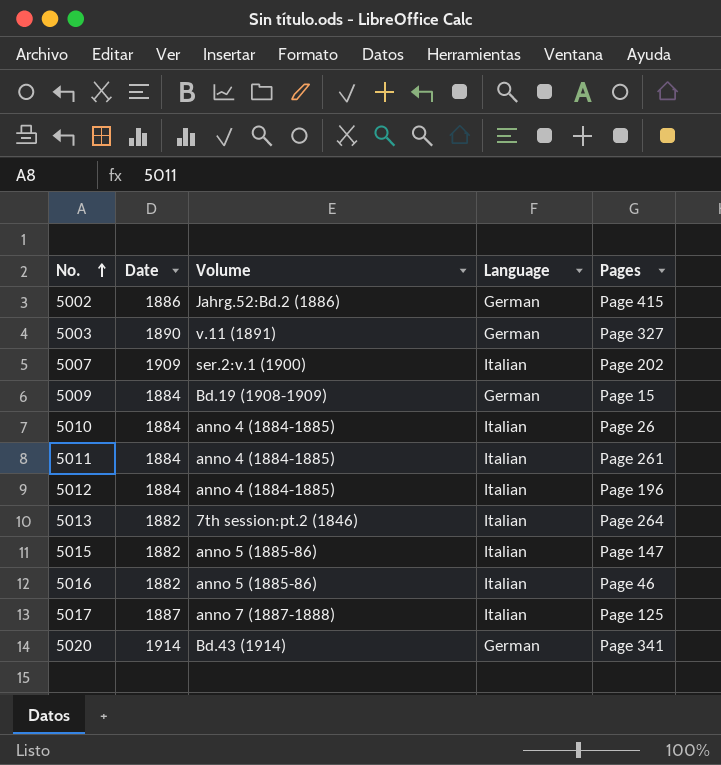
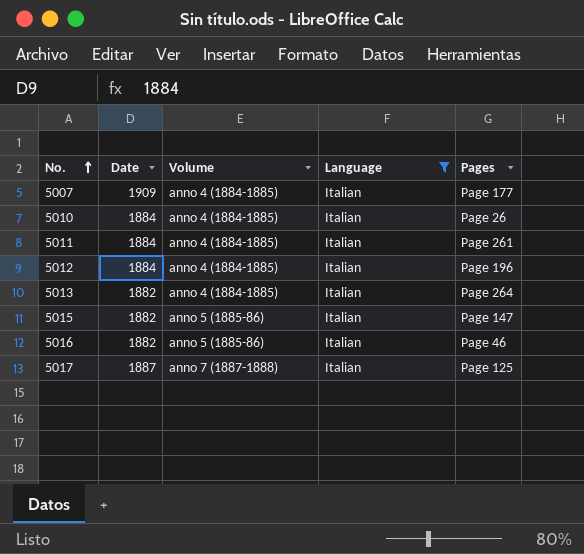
filter: none -> Language = Italian
5007 | Volume: ser.2:v.1 (1900) -> anno 4 (1884-1885)
5007 | Pages: Page 202 -> Page 177
5013 | Volume: 7th session:pt.2 (1846) -> anno 4 (1884-1885)

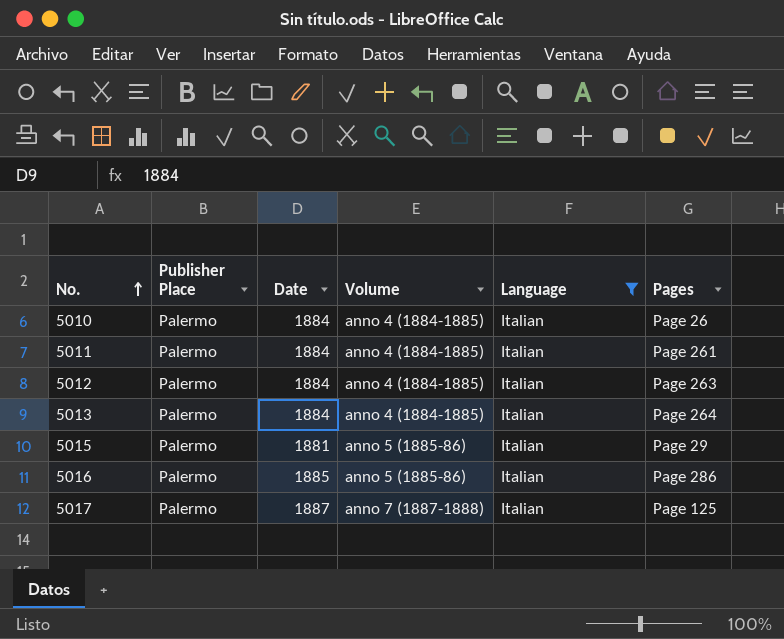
column Publisher Place | position: none -> 2
row 5007: 1909 | anno 4 (1884-1885) | Italian | Page 177 -> none
5012 | Pages: Page 196 -> Page 263
5013 | Date: 1882 -> 1884
5015 | Date: 1882 -> 1881
5015 | Pages: Page 147 -> Page 29
5016 | Date: 1882 -> 1885
5016 | Pages: Page 46 -> Page 286

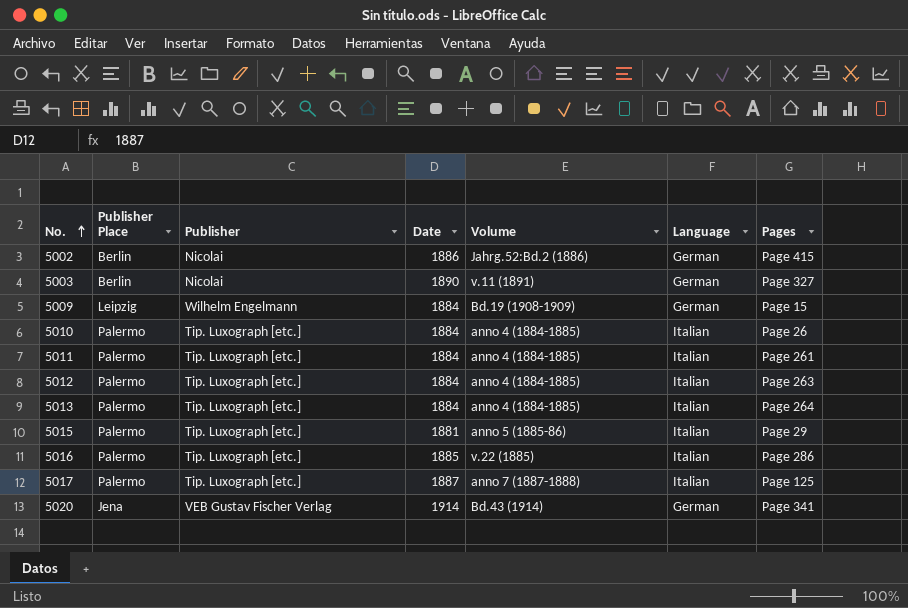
filter: Language = Italian -> none
column Publisher | position: none -> 3
5016 | Volume: anno 5 (1885-86) -> v.22 (1885)

